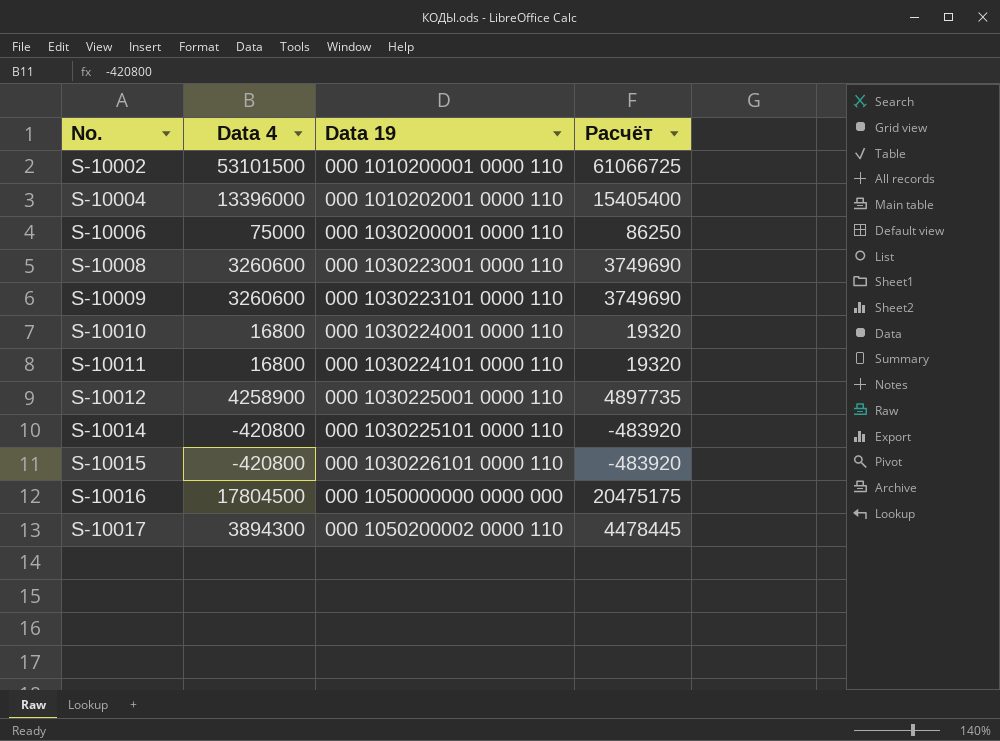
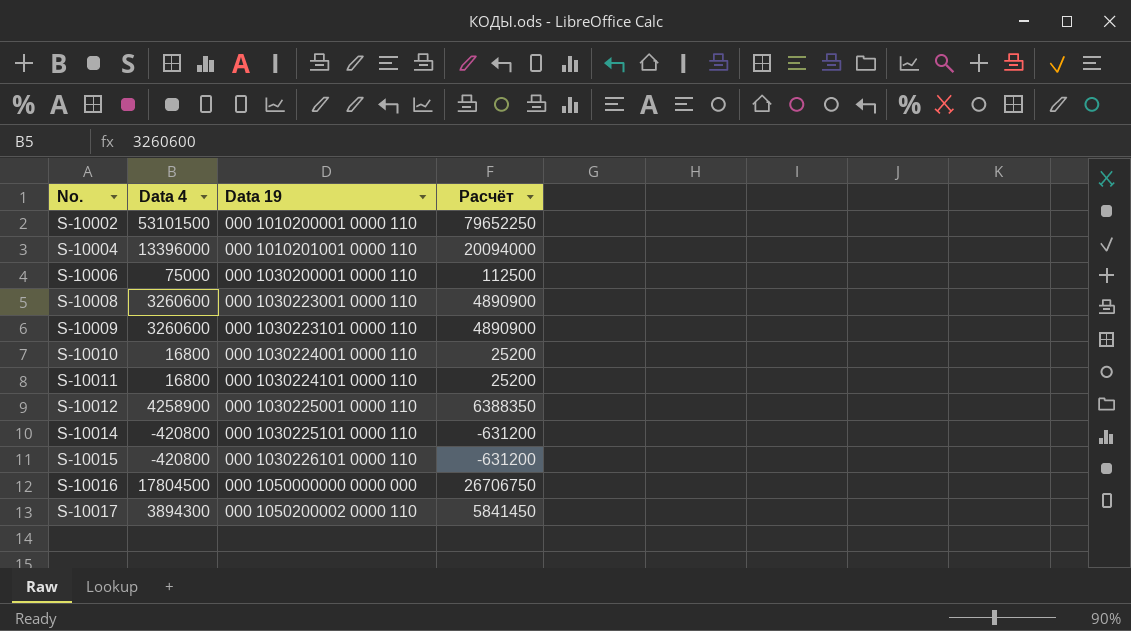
column Расчёт | formula: [Data 4] * 1,15 -> [Data 4] * 1,5
S-10004 | Data 19: 000 1010202001 0000 110 -> 000 1010201001 0000 110

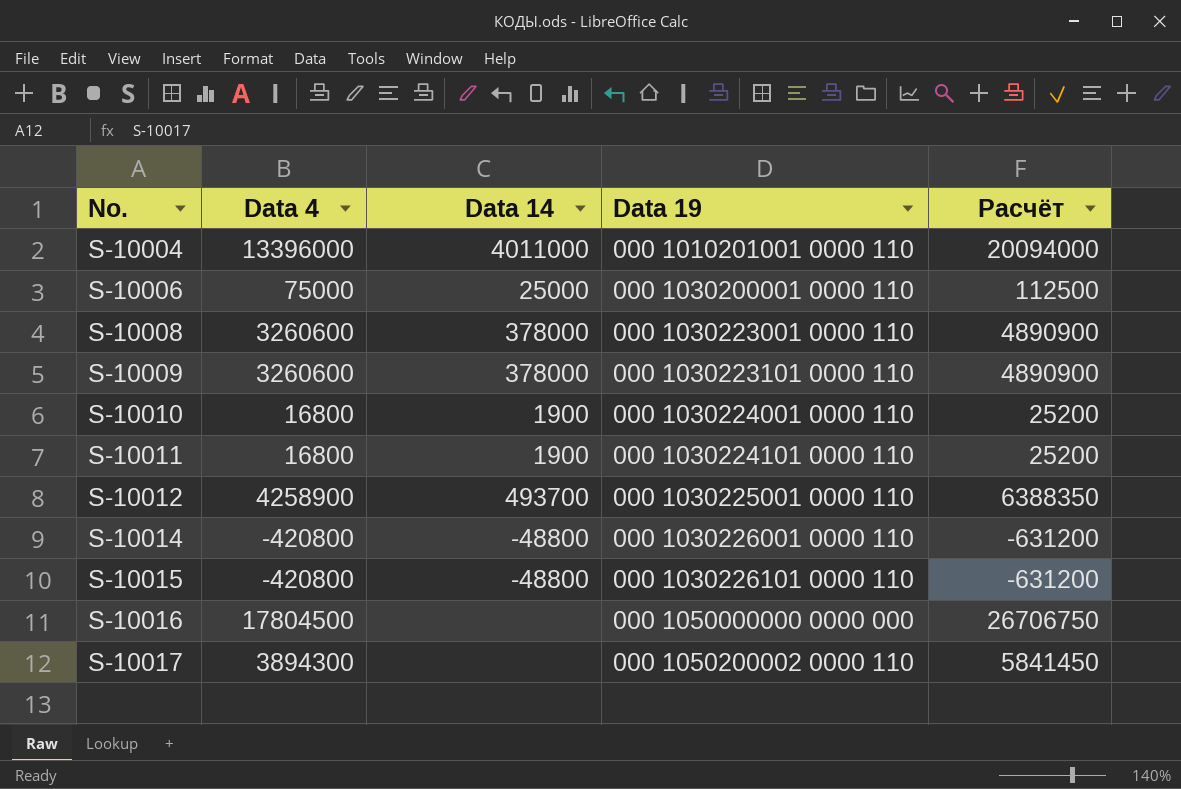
column Data 14 | position: none -> 3
row S-10002: 53101500 | 000 1010200001 0000 110 | 79652250 -> none
S-10014 | Data 19: 000 1030225101 0000 110 -> 000 1030226001 0000 110

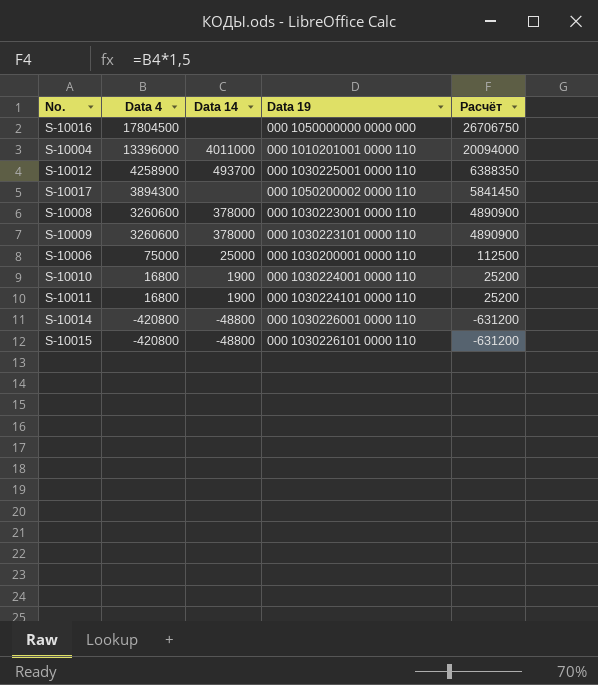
row order: No. ascending -> Data 4 descending

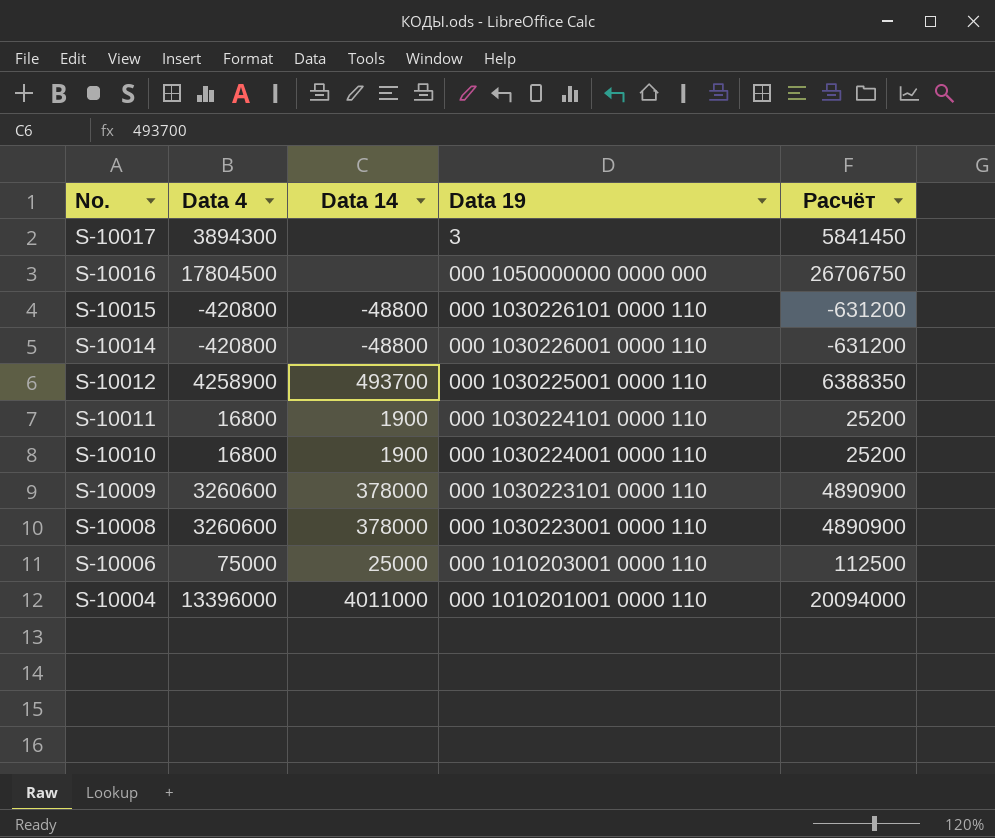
row order: Data 4 descending -> No. descending
S-10017 | Data 19: 000 1050200002 0000 110 -> 3
S-10006 | Data 19: 000 1030200001 0000 110 -> 000 1010203001 0000 110

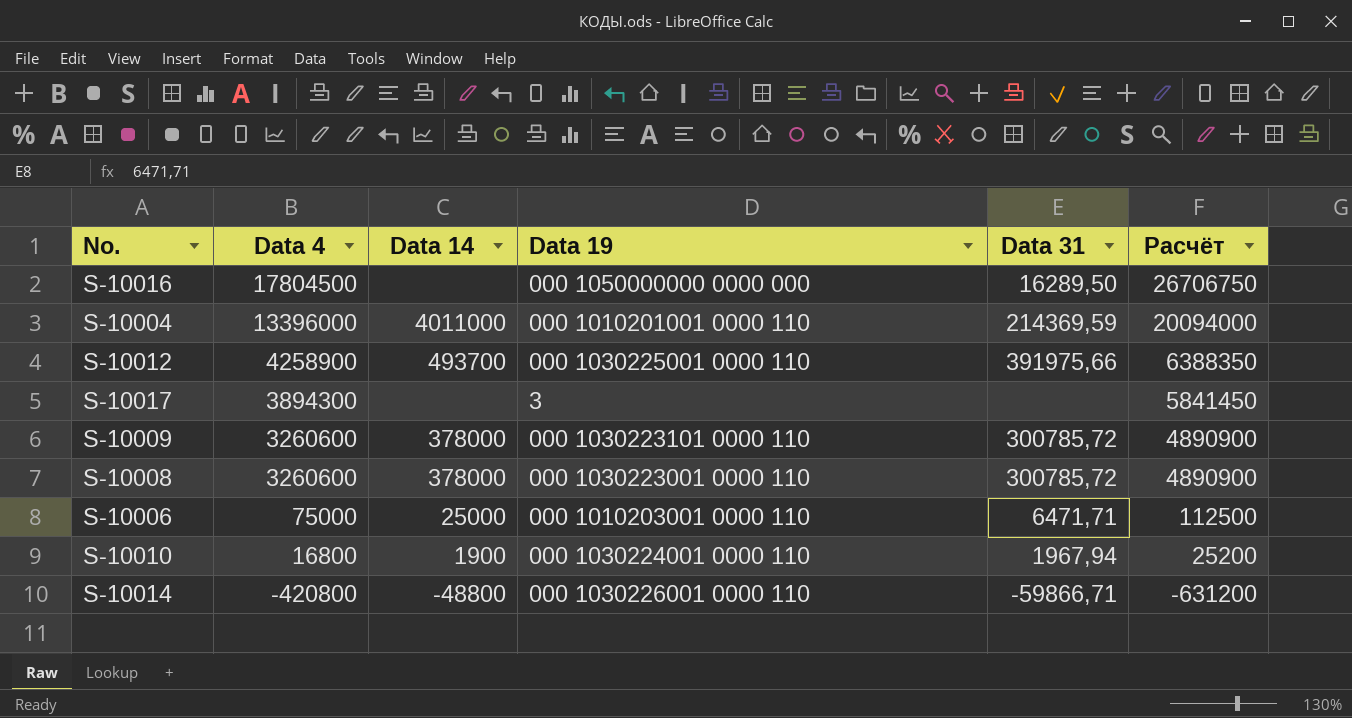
row order: No. descending -> Data 4 descending
column Data 31 | position: none -> 5
row S-10015: -420800 | -48800 | 000 1030226101 0000 110 | -631200 -> none
row S-10011: 16800 | 1900 | 000 1030224101 0000 110 | 25200 -> none

